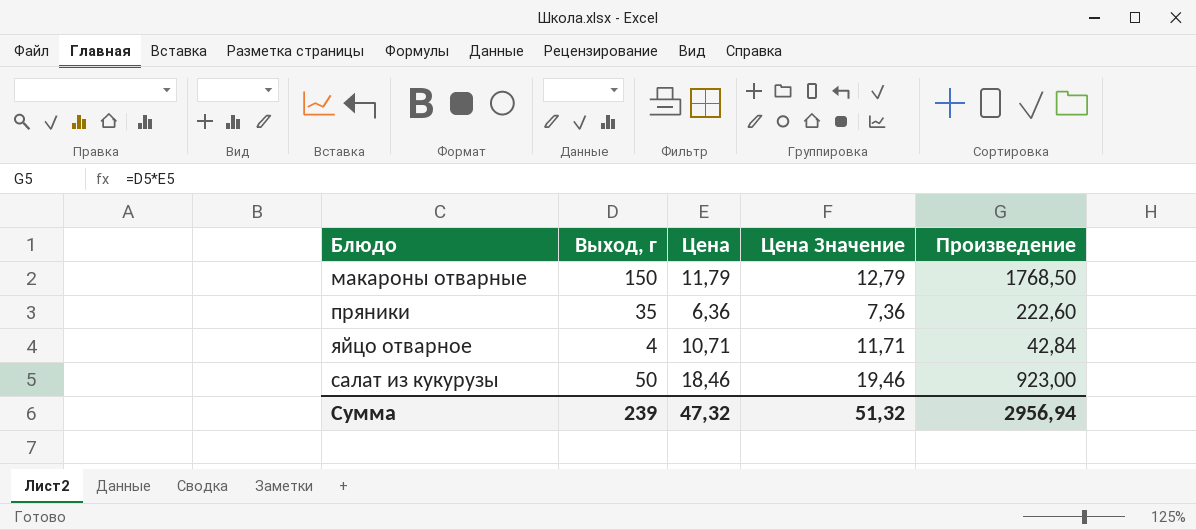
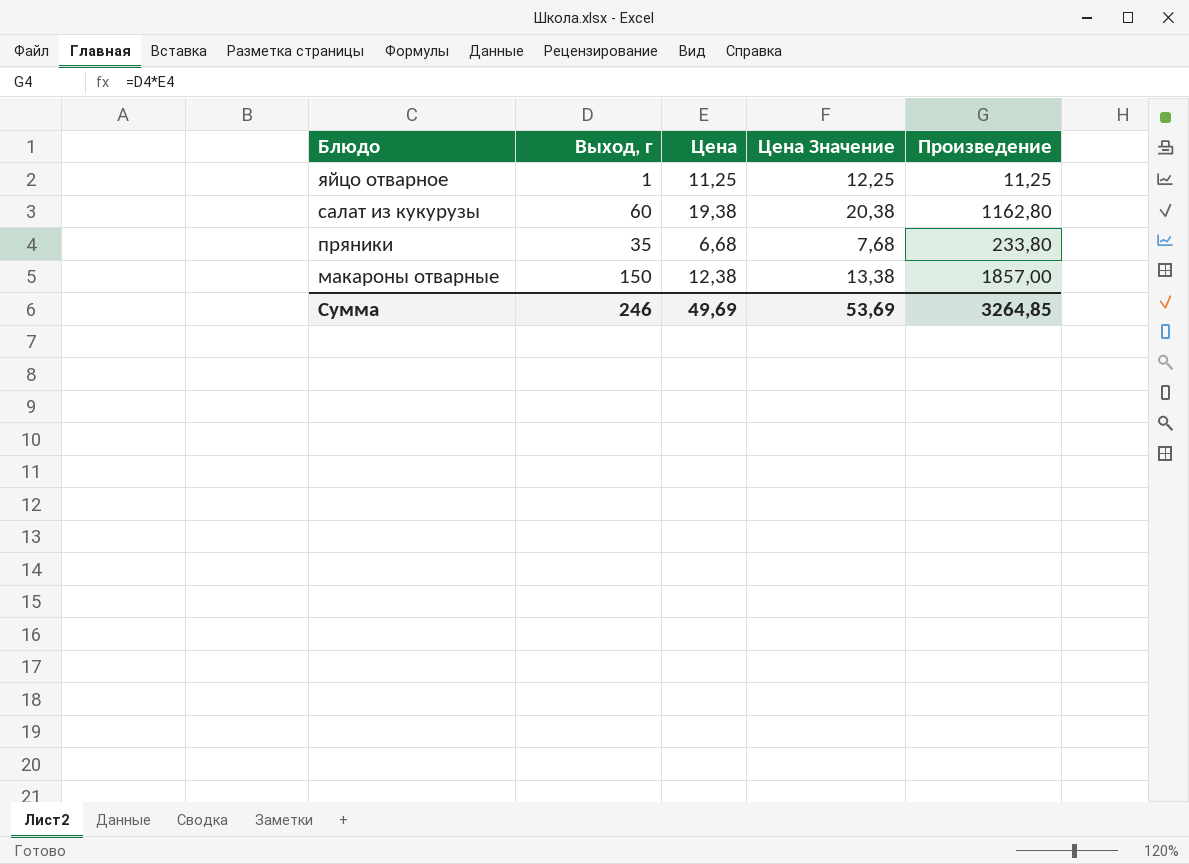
row order: none -> Блюдо descending
яйцо отварное | Выход, г: 4 -> 1
яйцо отварное | Цена: 10,71 -> 11,25
яйцо отварное | Цена Значение: 11,71 -> 12,25
яйцо отварное | Произведение: 42,84 -> 11,25
салат из кукурузы | Выход, г: 50 -> 60
салат из кукурузы | Цена: 18,46 -> 19,38
салат из кукурузы | Цена Значение: 19,46 -> 20,38
салат из кукурузы | Произведение: 923,00 -> 1162,80
пряники | Цена: 6,36 -> 6,68
пряники | Цена Значение: 7,36 -> 7,68
пряники | Произведение: 222,60 -> 233,80
макароны отварные | Цена: 11,79 -> 12,38
макароны отварные | Цена Значение: 12,79 -> 13,38
макароны отварные | Произведение: 1768,50 -> 1857,00
Сумма | Выход, г: 239 -> 246
Сумма | Цена: 47,32 -> 49,69
Сумма | Цена Значение: 51,32 -> 53,69
Сумма | Произведение: 2956,94 -> 3264,85

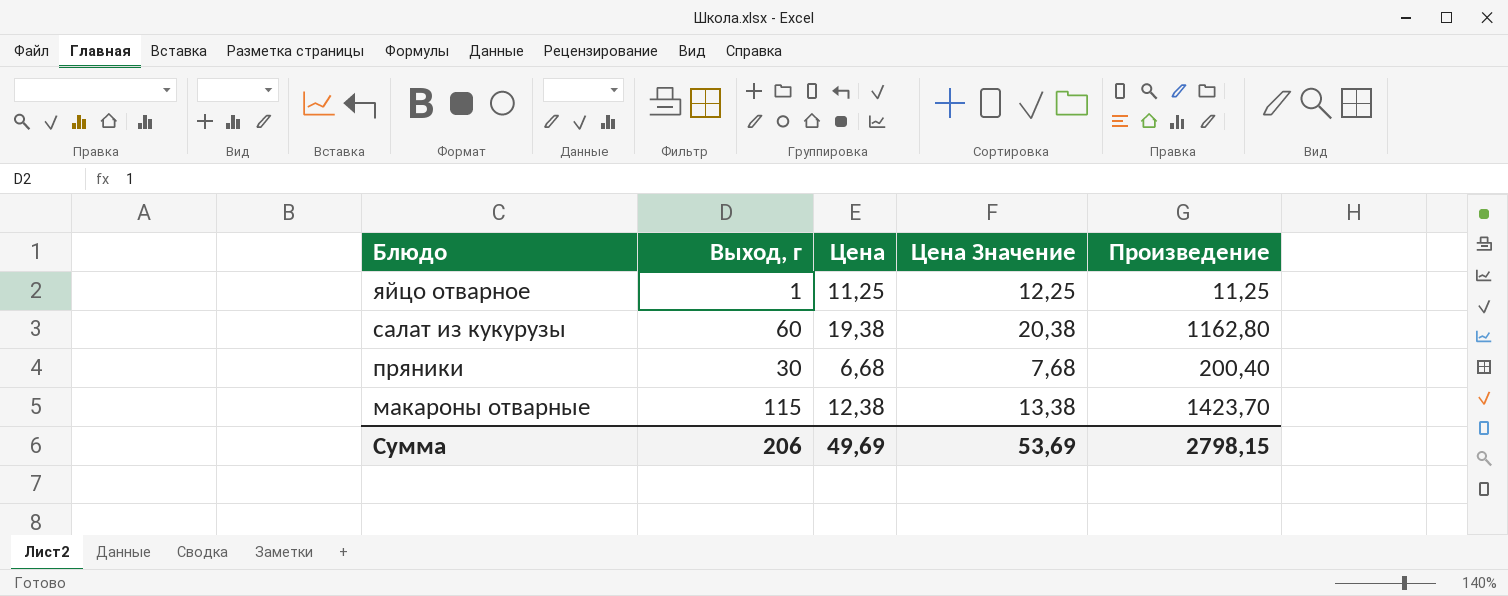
пряники | Выход, г: 35 -> 30
пряники | Произведение: 233,80 -> 200,40
макароны отварные | Выход, г: 150 -> 115
макароны отварные | Произведение: 1857,00 -> 1423,70
Сумма | Выход, г: 246 -> 206
Сумма | Произведение: 3264,85 -> 2798,15

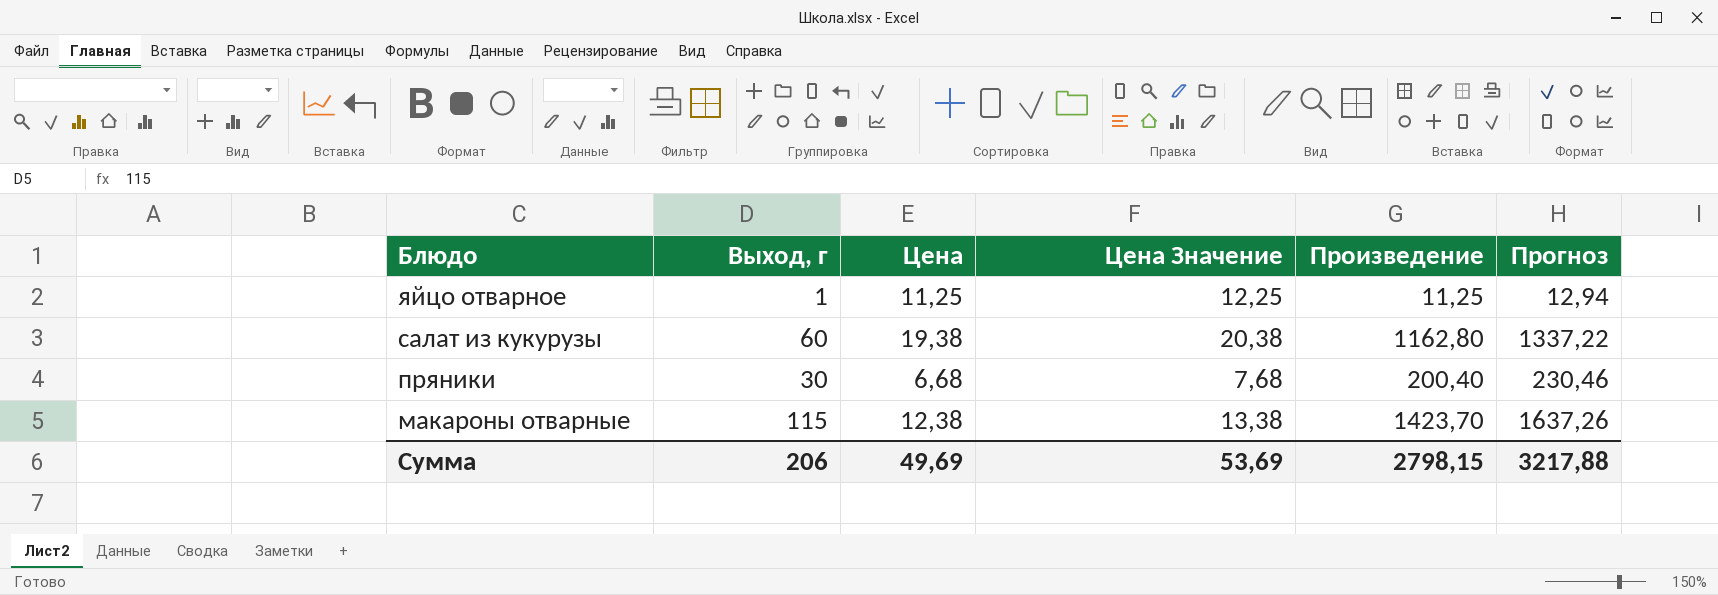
column Прогноз | formula: none -> [Произведение] * 1,15

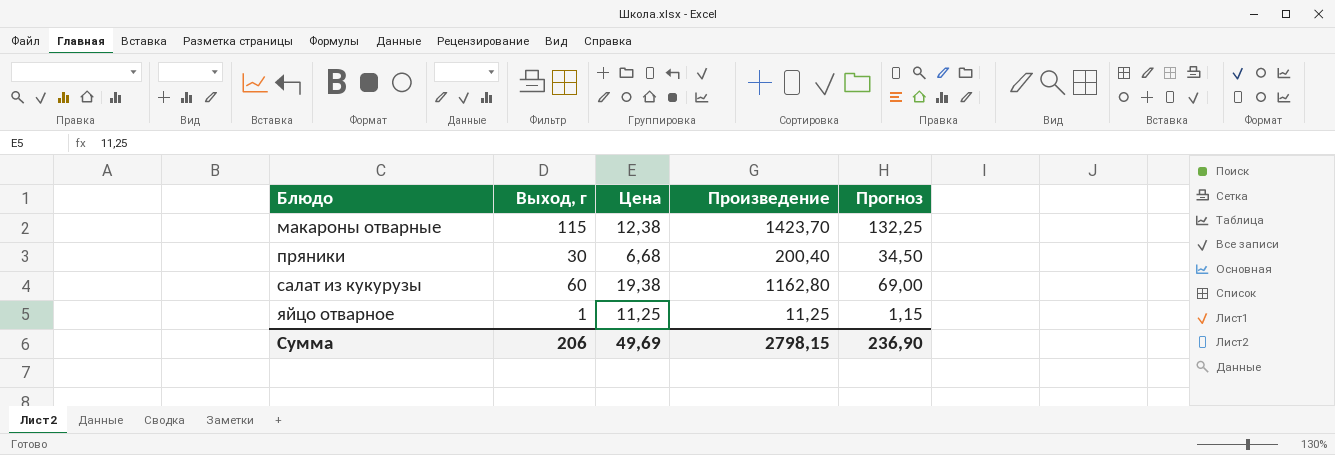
row order: Блюдо descending -> Блюдо ascending
column Цена Значение | formula: [Цена] + 1 -> none
column Прогноз | formula: [Произведение] * 1,15 -> [Выход, г] * 1,15
Сумма | Прогноз: 3217,88 -> 236,90

